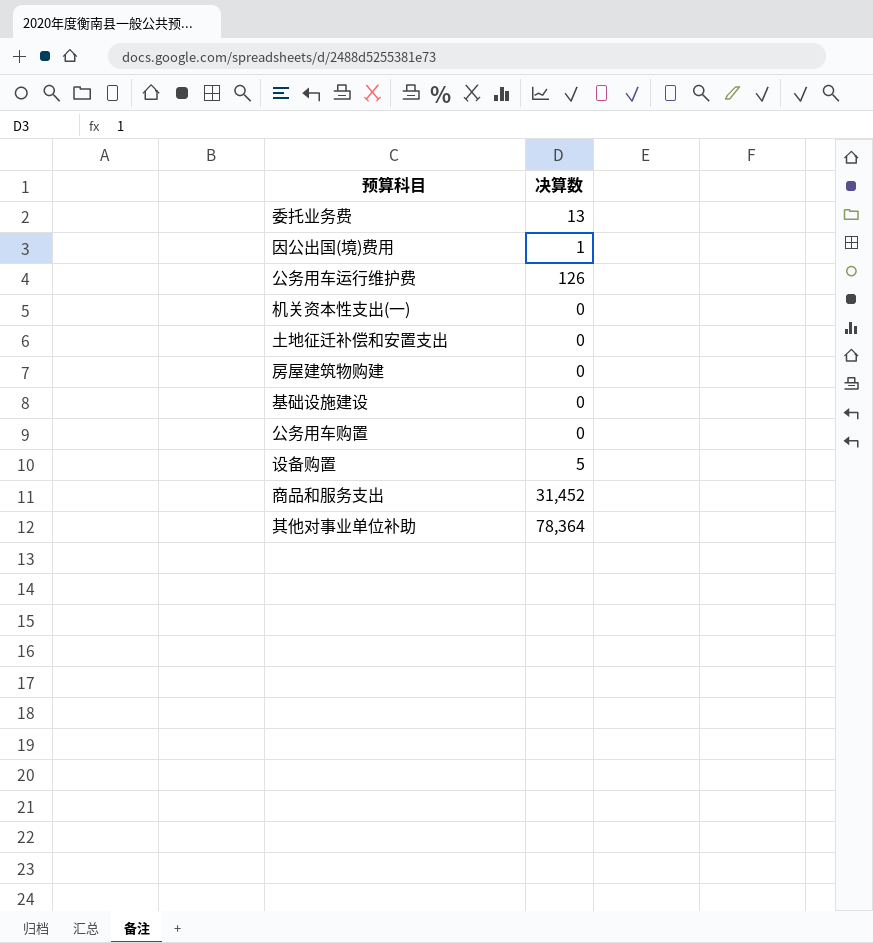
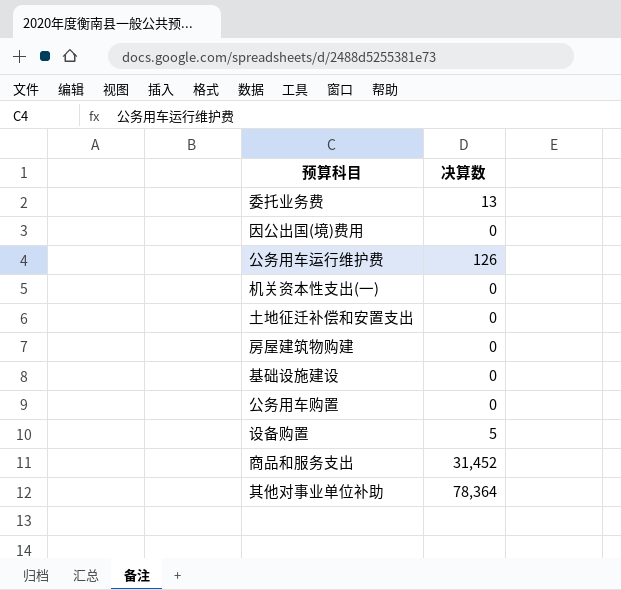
因公出国(境)费用 | 决算数: 1 -> 0

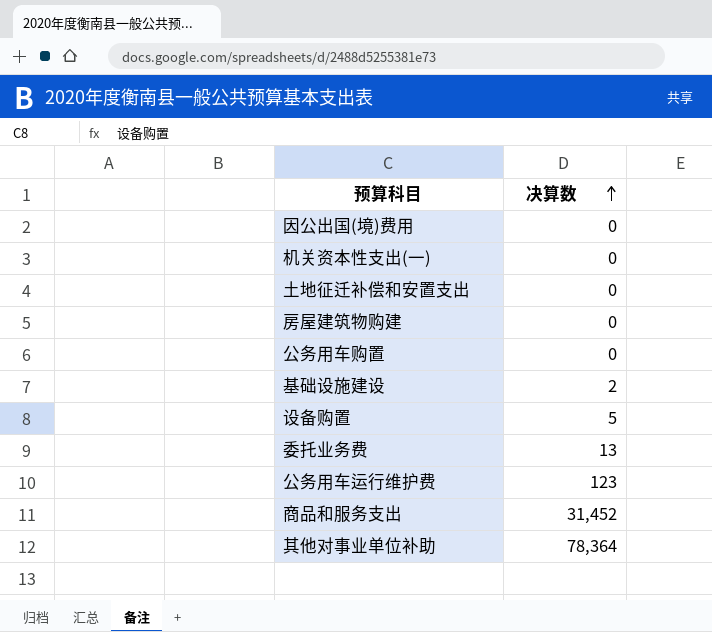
row order: none -> 决算数 ascending
基础设施建设 | 决算数: 0 -> 2
公务用车运行维护费 | 决算数: 126 -> 123

